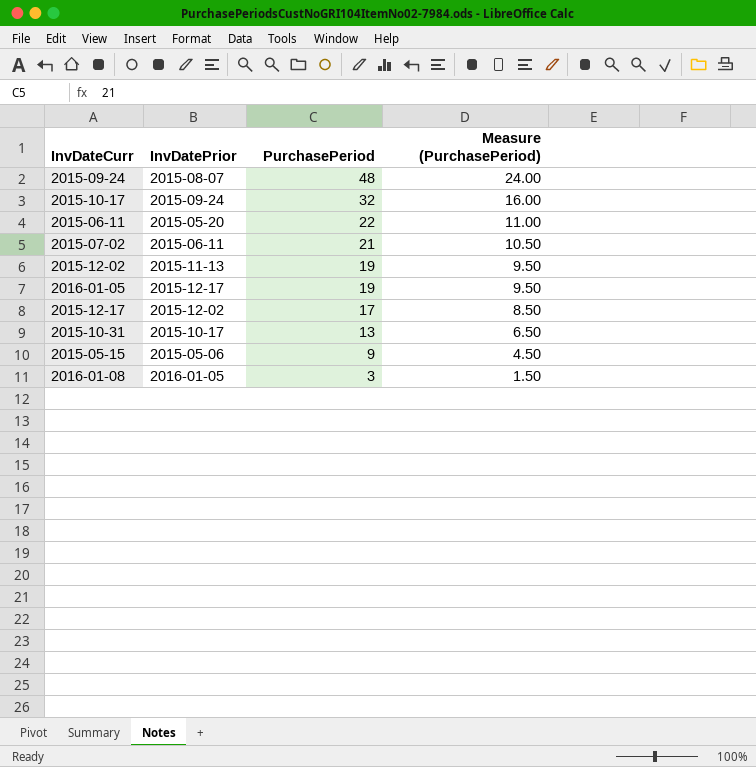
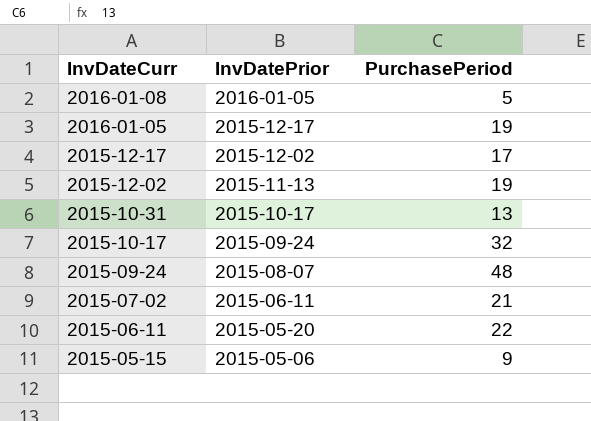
row order: PurchasePeriod descending -> InvDateCurr descending
column Measure (PurchasePeriod) | formula: [PurchasePeriod] * 0.5 -> none
2016-01-08 | PurchasePeriod: 3 -> 5

